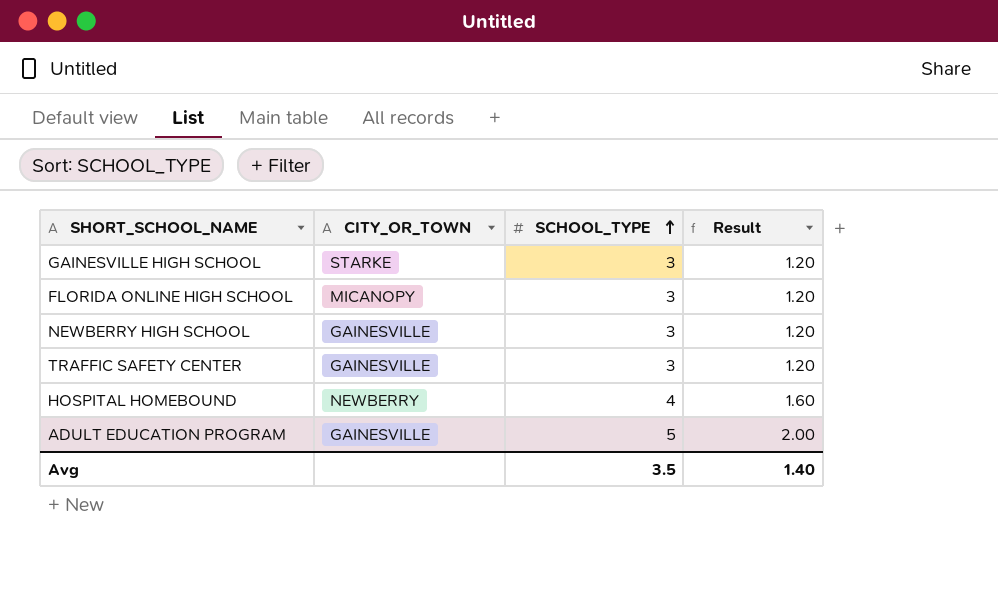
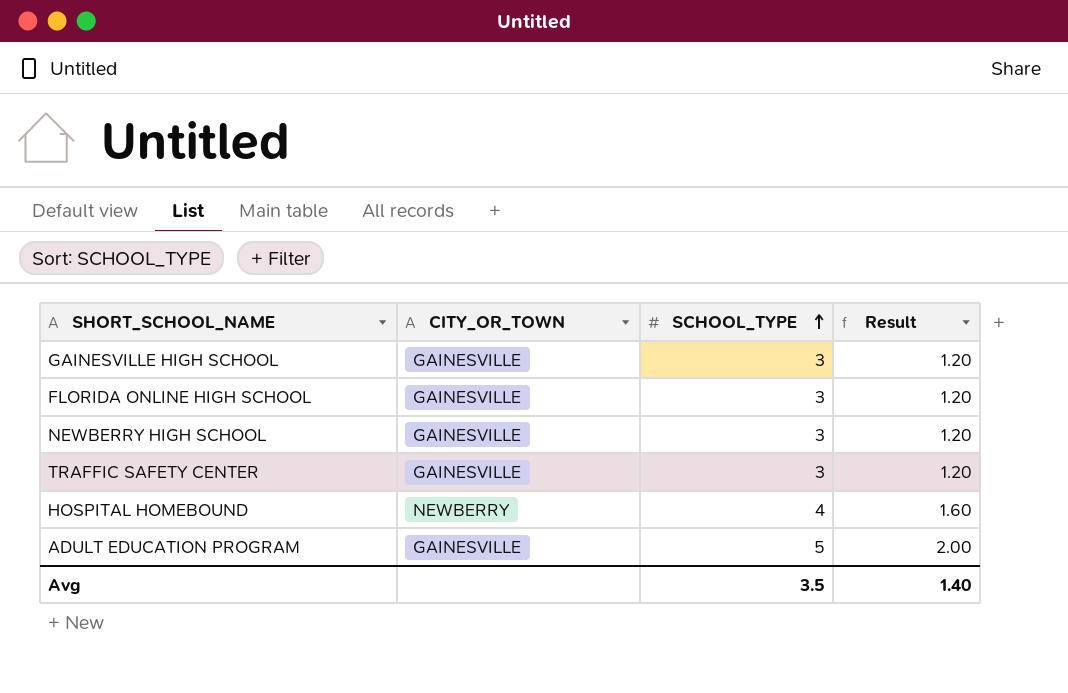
GAINESVILLE HIGH SCHOOL | CITY_OR_TOWN: STARKE -> GAINESVILLE
FLORIDA ONLINE HIGH SCHOOL | CITY_OR_TOWN: MICANOPY -> GAINESVILLE

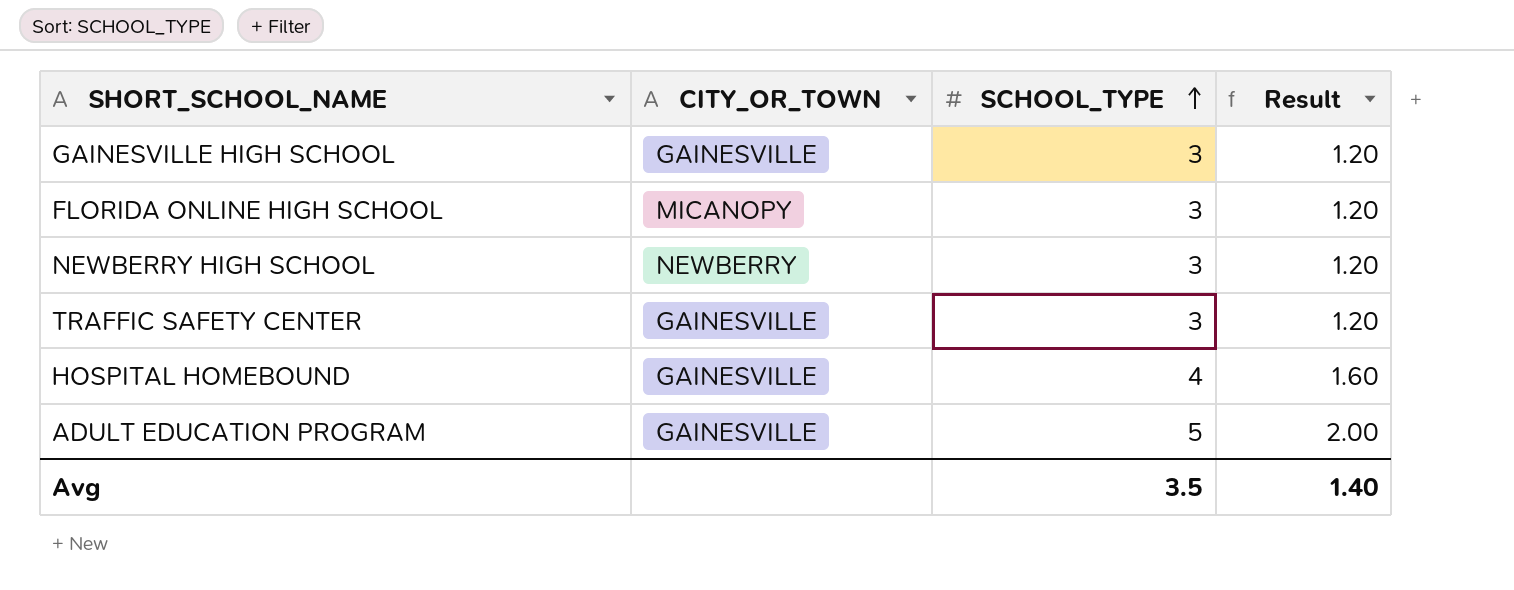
FLORIDA ONLINE HIGH SCHOOL | CITY_OR_TOWN: GAINESVILLE -> MICANOPY
NEWBERRY HIGH SCHOOL | CITY_OR_TOWN: GAINESVILLE -> NEWBERRY
HOSPITAL HOMEBOUND | CITY_OR_TOWN: NEWBERRY -> GAINESVILLE

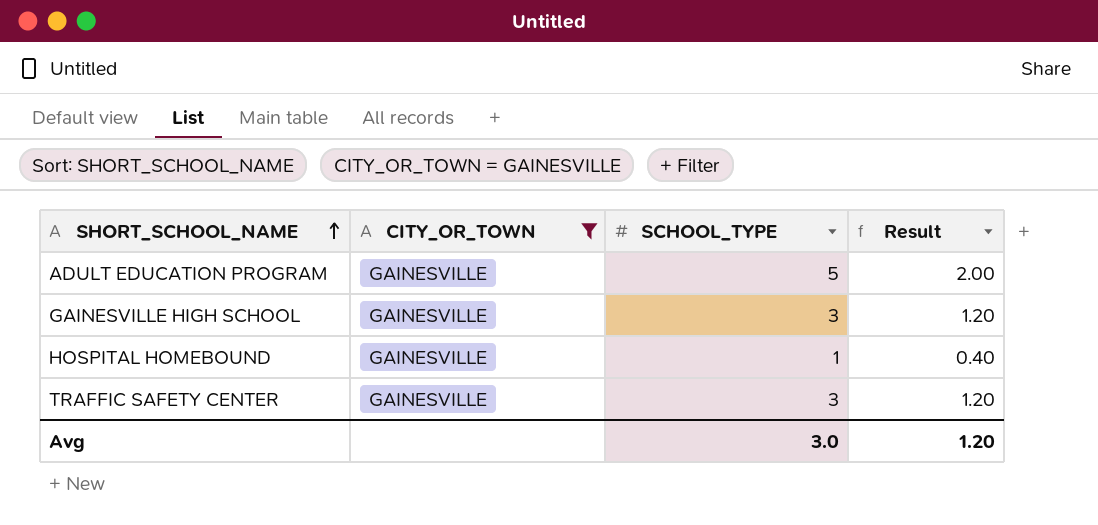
filter: none -> CITY_OR_TOWN = GAINESVILLE
row order: SCHOOL_TYPE ascending -> SHORT_SCHOOL_NAME ascending
HOSPITAL HOMEBOUND | SCHOOL_TYPE: 4 -> 1
HOSPITAL HOMEBOUND | Result: 1.60 -> 0.40
Avg | SCHOOL_TYPE: 3.5 -> 3.0
Avg | Result: 1.40 -> 1.20

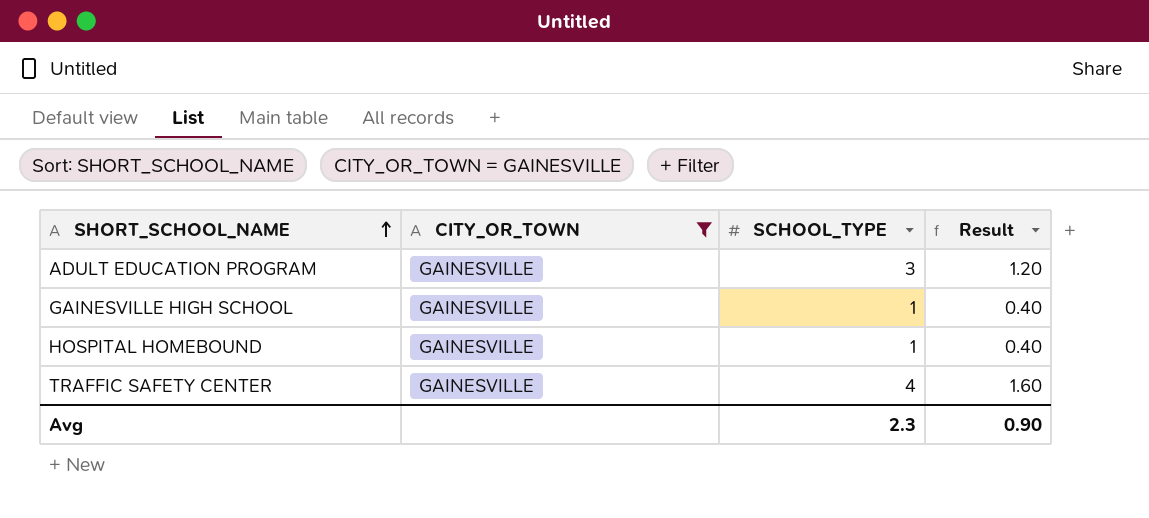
ADULT EDUCATION PROGRAM | SCHOOL_TYPE: 5 -> 3
ADULT EDUCATION PROGRAM | Result: 2.00 -> 1.20
GAINESVILLE HIGH SCHOOL | SCHOOL_TYPE: 3 -> 1
GAINESVILLE HIGH SCHOOL | Result: 1.20 -> 0.40
TRAFFIC SAFETY CENTER | SCHOOL_TYPE: 3 -> 4
TRAFFIC SAFETY CENTER | Result: 1.20 -> 1.60
Avg | SCHOOL_TYPE: 3.0 -> 2.3
Avg | Result: 1.20 -> 0.90

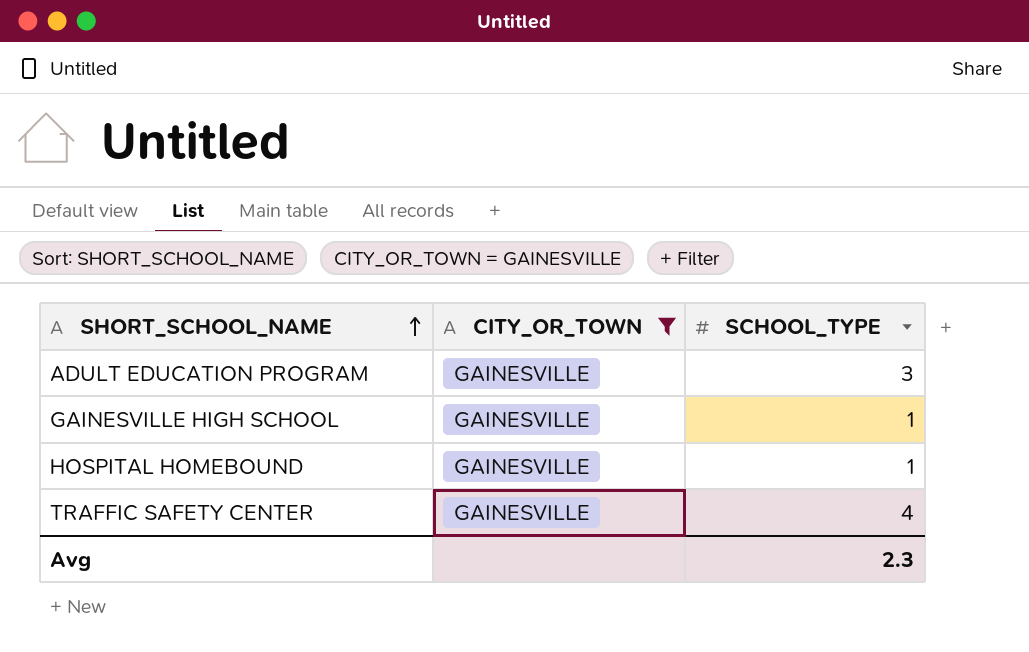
column Result | formula: [SCHOOL_TYPE] * 0.4 -> none

